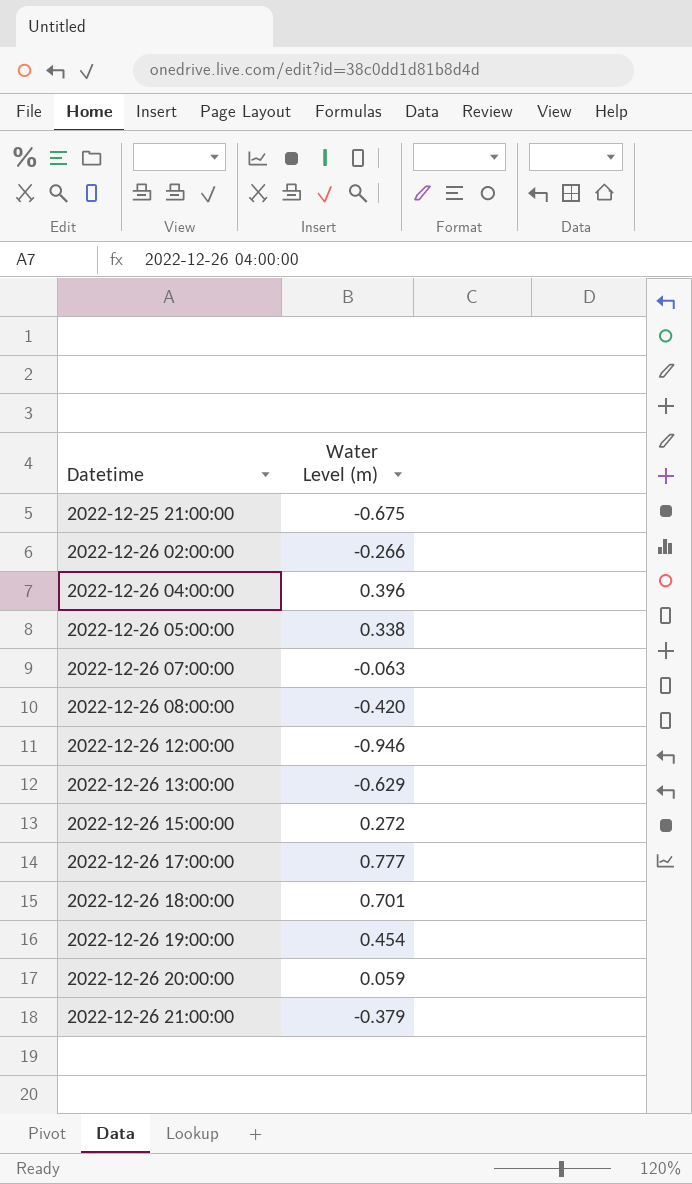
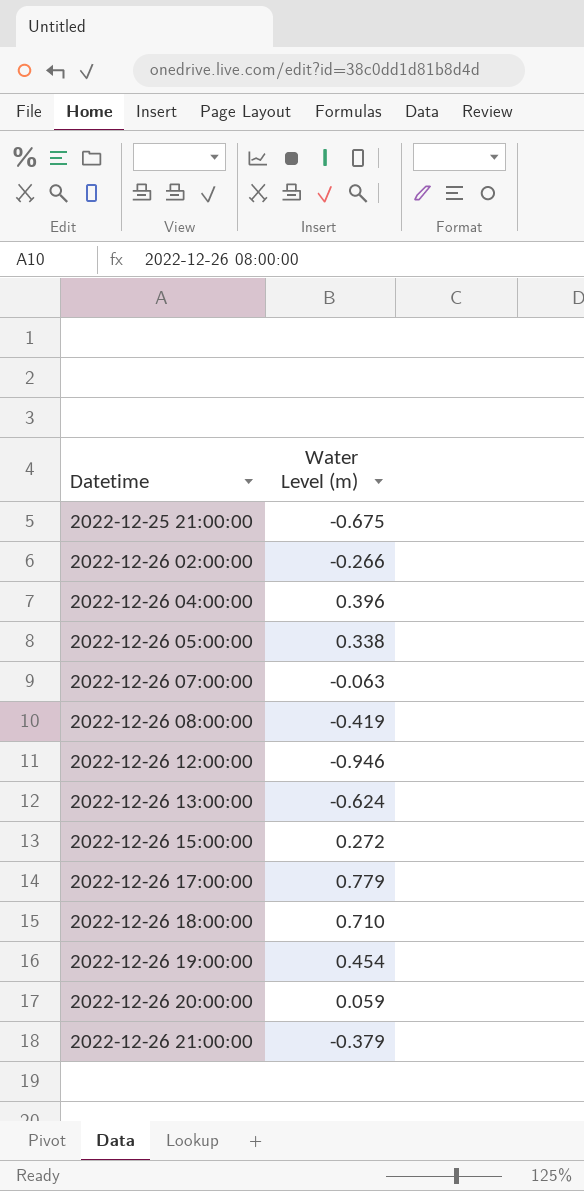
2022-12-26 08:00:00 | Water Level (m): -0.420 -> -0.419
2022-12-26 13:00:00 | Water Level (m): -0.629 -> -0.624
2022-12-26 17:00:00 | Water Level (m): 0.777 -> 0.779
2022-12-26 18:00:00 | Water Level (m): 0.701 -> 0.710

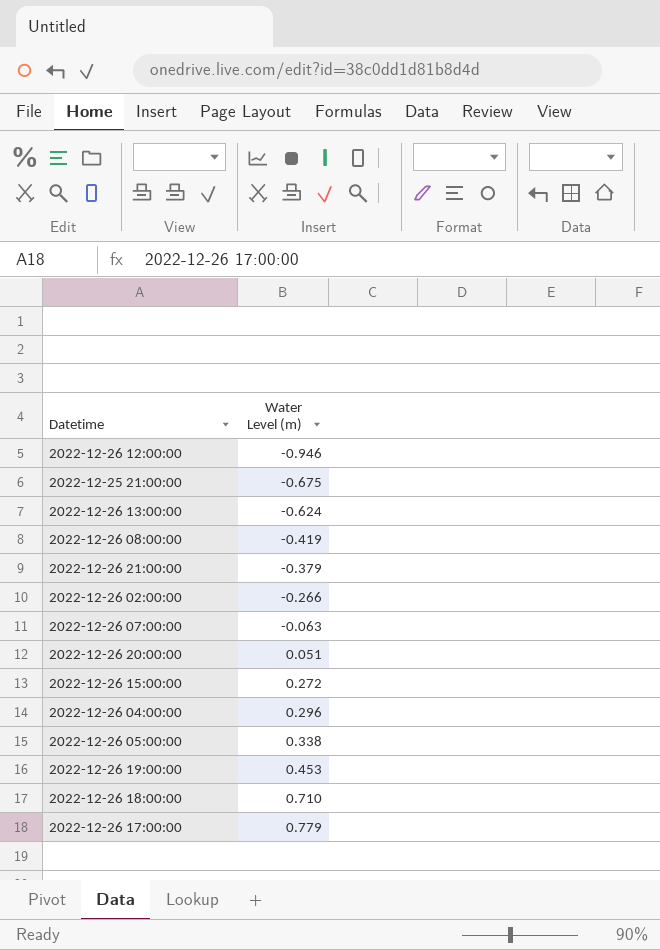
row order: Datetime ascending -> Water Level (m) ascending
2022-12-26 20:00:00 | Water Level (m): 0.059 -> 0.051
2022-12-26 04:00:00 | Water Level (m): 0.396 -> 0.296
2022-12-26 19:00:00 | Water Level (m): 0.454 -> 0.453

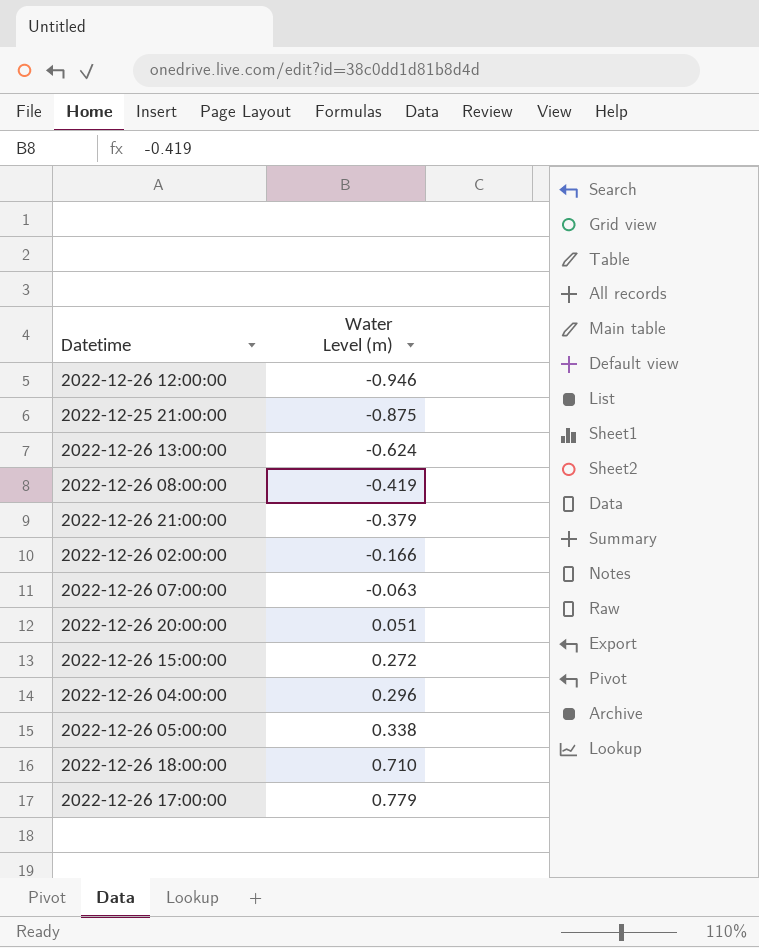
row 2022-12-26 19:00:00: 0.453 -> none
2022-12-25 21:00:00 | Water Level (m): -0.675 -> -0.875
2022-12-26 02:00:00 | Water Level (m): -0.266 -> -0.166

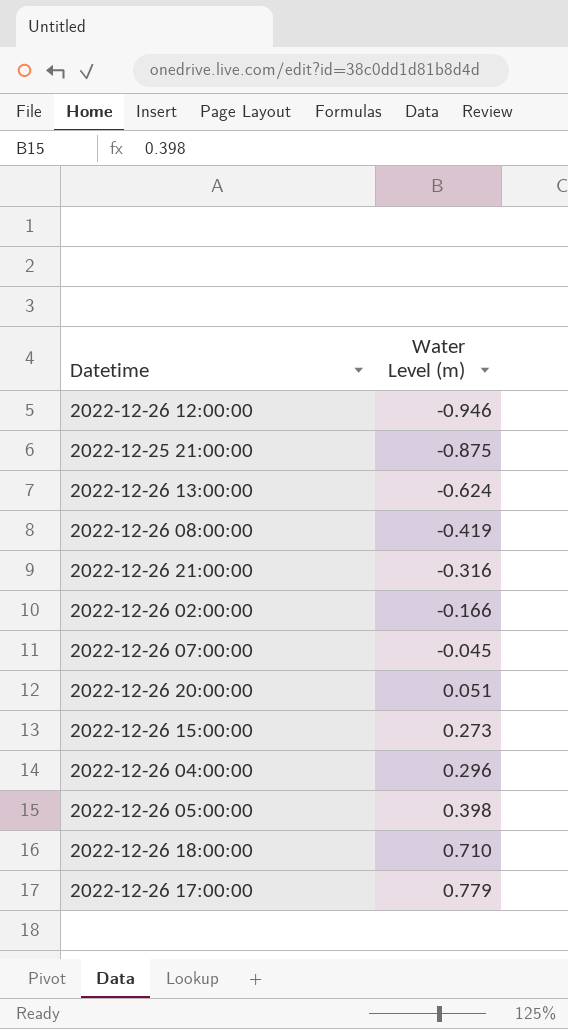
2022-12-26 21:00:00 | Water Level (m): -0.379 -> -0.316
2022-12-26 07:00:00 | Water Level (m): -0.063 -> -0.045
2022-12-26 15:00:00 | Water Level (m): 0.272 -> 0.273
2022-12-26 05:00:00 | Water Level (m): 0.338 -> 0.398

